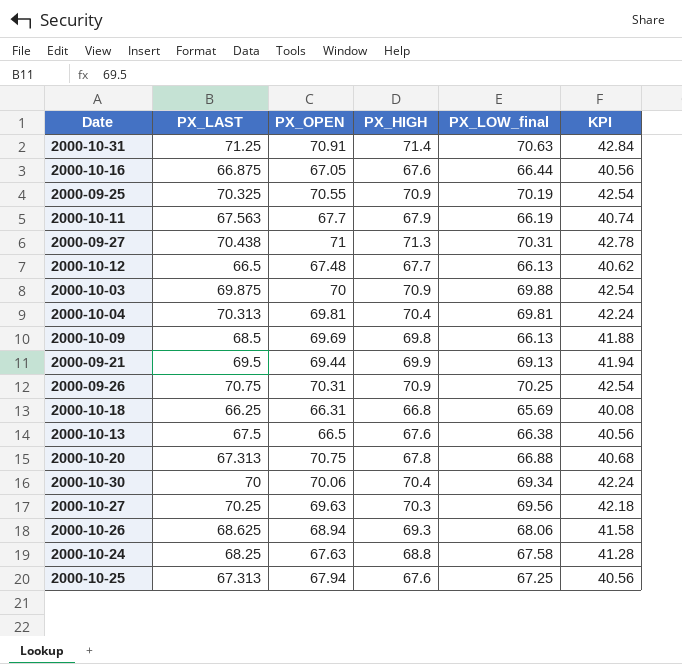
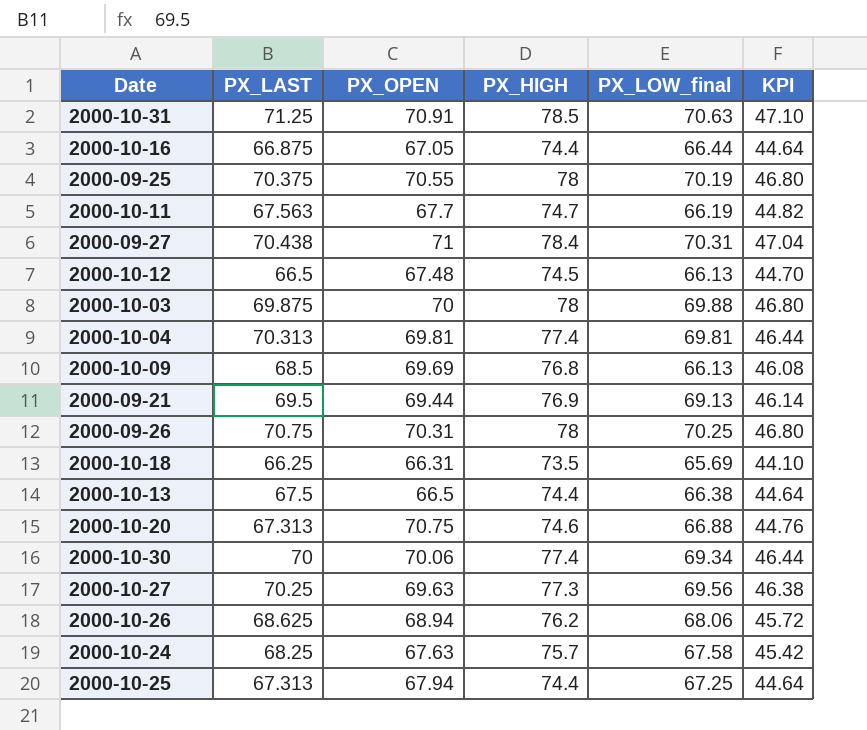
2000-10-31 | PX_HIGH: 71.4 -> 78.5
2000-10-31 | KPI: 42.84 -> 47.10
2000-10-16 | PX_HIGH: 67.6 -> 74.4
2000-10-16 | KPI: 40.56 -> 44.64
2000-09-25 | PX_LAST: 70.325 -> 70.375
2000-09-25 | PX_HIGH: 70.9 -> 78
2000-09-25 | KPI: 42.54 -> 46.80
2000-10-11 | PX_HIGH: 67.9 -> 74.7
2000-10-11 | KPI: 40.74 -> 44.82
2000-09-27 | PX_HIGH: 71.3 -> 78.4
2000-09-27 | KPI: 42.78 -> 47.04
2000-10-12 | PX_HIGH: 67.7 -> 74.5
2000-10-12 | KPI: 40.62 -> 44.70
2000-10-03 | PX_HIGH: 70.9 -> 78
2000-10-03 | KPI: 42.54 -> 46.80
2000-10-04 | PX_HIGH: 70.4 -> 77.4
2000-10-04 | KPI: 42.24 -> 46.44
2000-10-09 | PX_HIGH: 69.8 -> 76.8
2000-10-09 | KPI: 41.88 -> 46.08
2000-09-21 | PX_HIGH: 69.9 -> 76.9
2000-09-21 | KPI: 41.94 -> 46.14
2000-09-26 | PX_HIGH: 70.9 -> 78
2000-09-26 | KPI: 42.54 -> 46.80
2000-10-18 | PX_HIGH: 66.8 -> 73.5
2000-10-18 | KPI: 40.08 -> 44.10
2000-10-13 | PX_HIGH: 67.6 -> 74.4
2000-10-13 | KPI: 40.56 -> 44.64
2000-10-20 | PX_HIGH: 67.8 -> 74.6
2000-10-20 | KPI: 40.68 -> 44.76
2000-10-30 | PX_HIGH: 70.4 -> 77.4
2000-10-30 | KPI: 42.24 -> 46.44
2000-10-27 | PX_HIGH: 70.3 -> 77.3
2000-10-27 | KPI: 42.18 -> 46.38
2000-10-26 | PX_HIGH: 69.3 -> 76.2
2000-10-26 | KPI: 41.58 -> 45.72
2000-10-24 | PX_HIGH: 68.8 -> 75.7
2000-10-24 | KPI: 41.28 -> 45.42
2000-10-25 | PX_HIGH: 67.6 -> 74.4
2000-10-25 | KPI: 40.56 -> 44.64

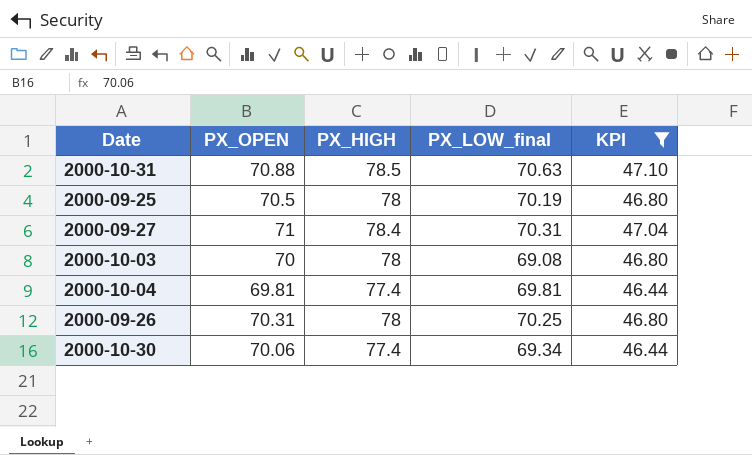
filter: none -> KPI >= 46.44
column PX_LAST | position: 2 -> none
2000-10-31 | PX_OPEN: 70.91 -> 70.88
2000-09-25 | PX_OPEN: 70.55 -> 70.5
2000-10-03 | PX_LOW_final: 69.88 -> 69.08

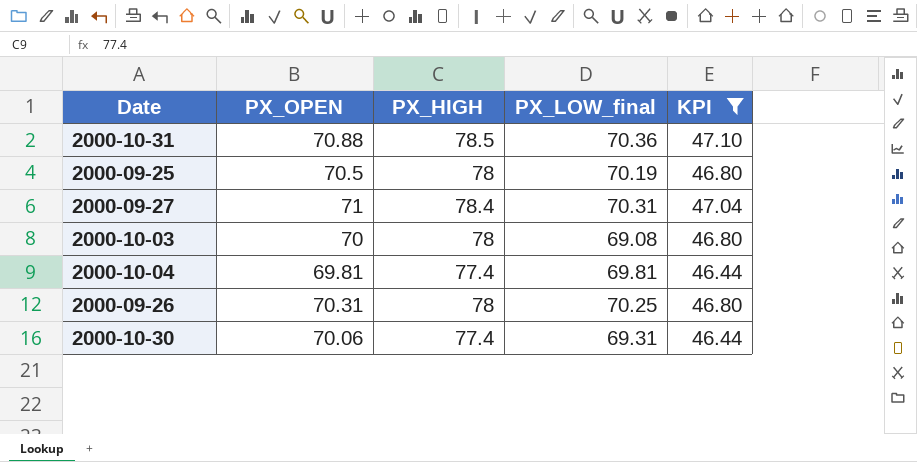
2000-10-31 | PX_LOW_final: 70.63 -> 70.36
2000-10-30 | PX_LOW_final: 69.34 -> 69.31

